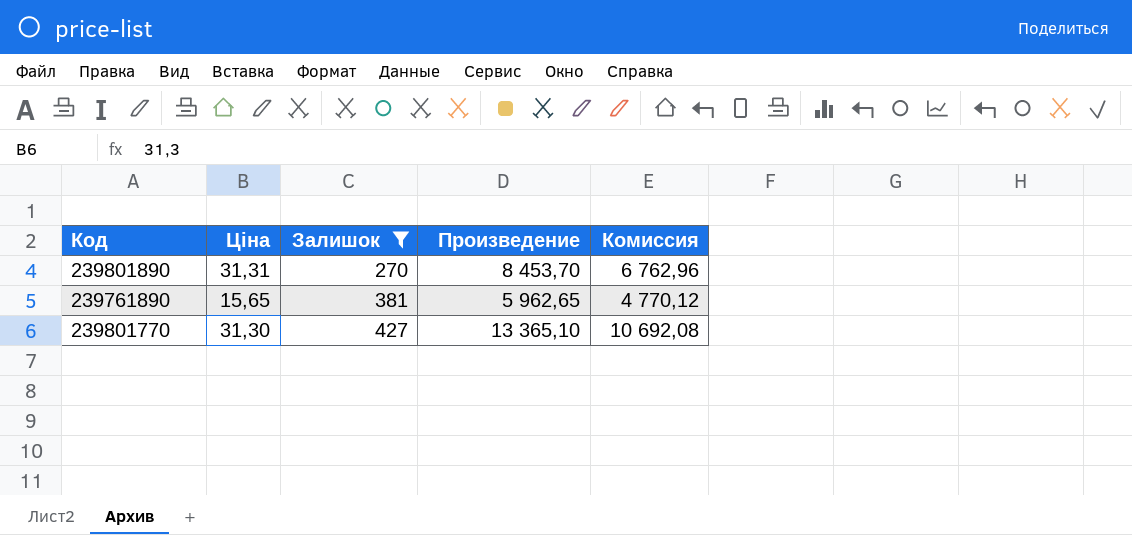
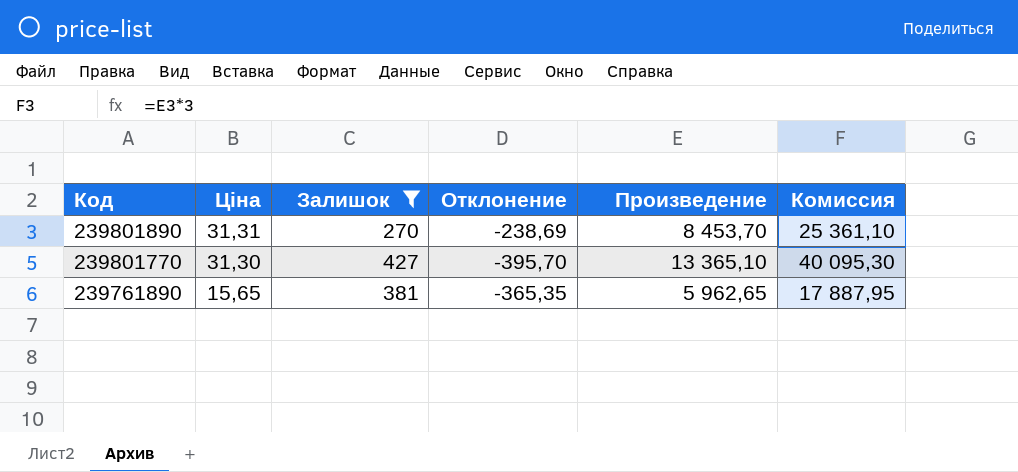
row order: Залишок ascending -> Код descending
column Отклонение | formula: none -> [Ціна] - [Залишок]
column Комиссия | formula: [Произведение] * 0,8 -> [Произведение] * 3

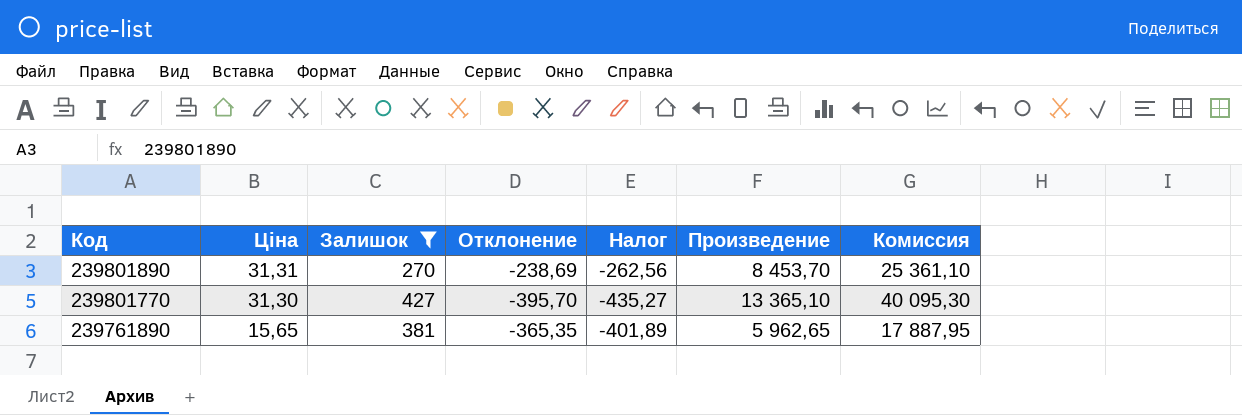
column Налог | formula: none -> [Отклонение] * 1,1

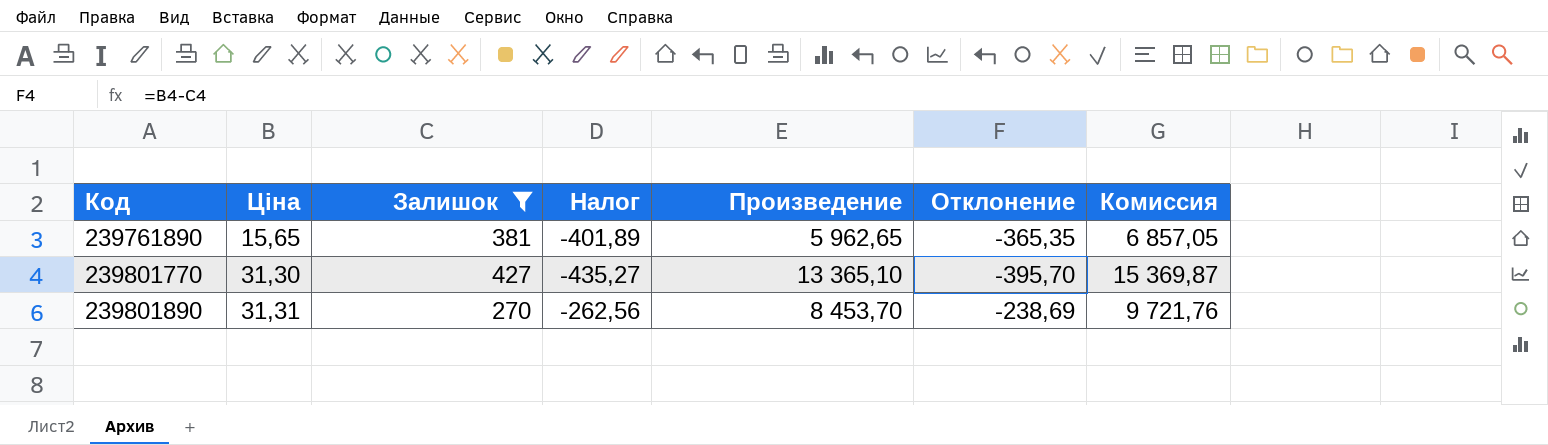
row order: Код descending -> Код ascending
column Отклонение | position: 4 -> 6
column Комиссия | formula: [Произведение] * 3 -> [Произведение] * 1,15

